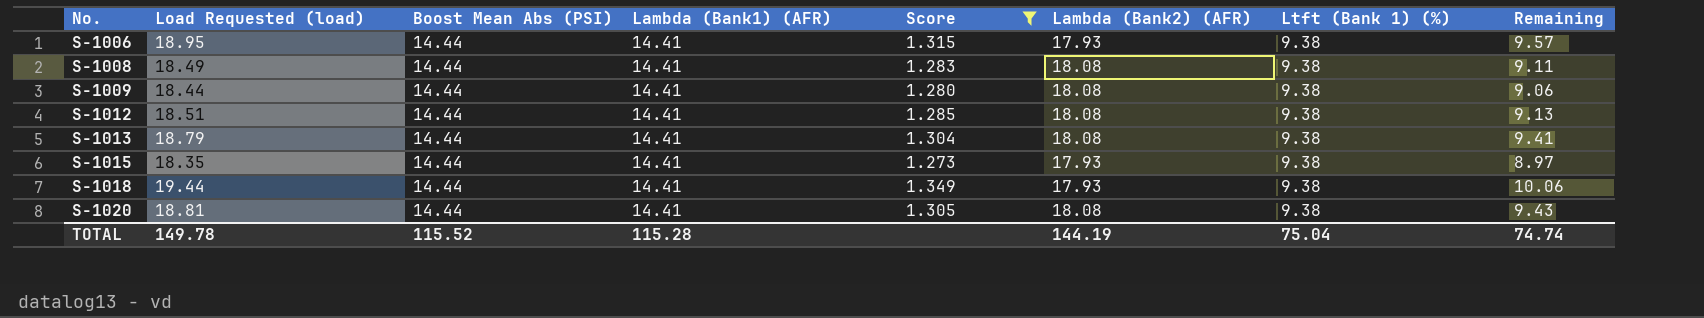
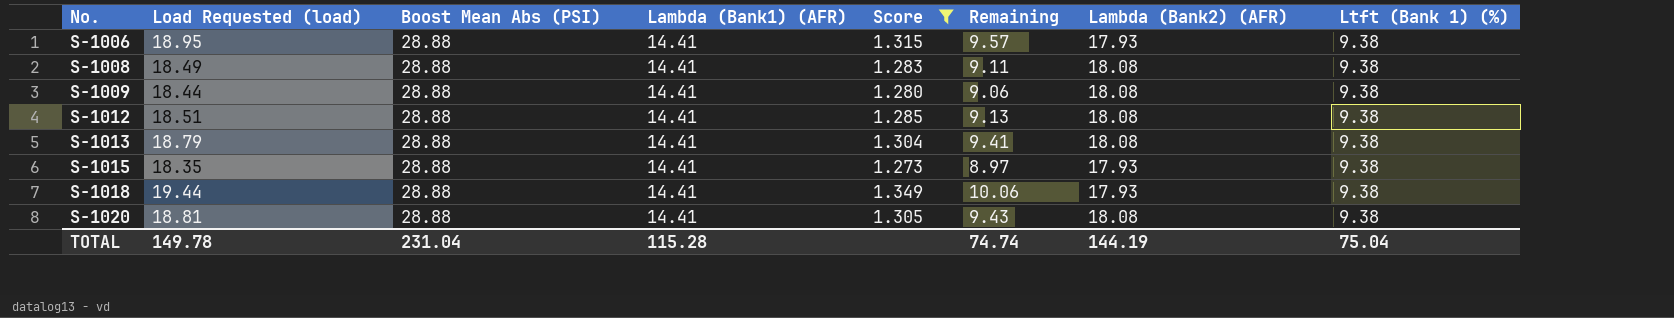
column Remaining | position: 8 -> 6
S-1006 | Boost Mean Abs (PSI): 14.44 -> 28.88
S-1008 | Boost Mean Abs (PSI): 14.44 -> 28.88
S-1009 | Boost Mean Abs (PSI): 14.44 -> 28.88
S-1012 | Boost Mean Abs (PSI): 14.44 -> 28.88
S-1013 | Boost Mean Abs (PSI): 14.44 -> 28.88
S-1015 | Boost Mean Abs (PSI): 14.44 -> 28.88
S-1018 | Boost Mean Abs (PSI): 14.44 -> 28.88
S-1020 | Boost Mean Abs (PSI): 14.44 -> 28.88
TOTAL | Boost Mean Abs (PSI): 115.52 -> 231.04

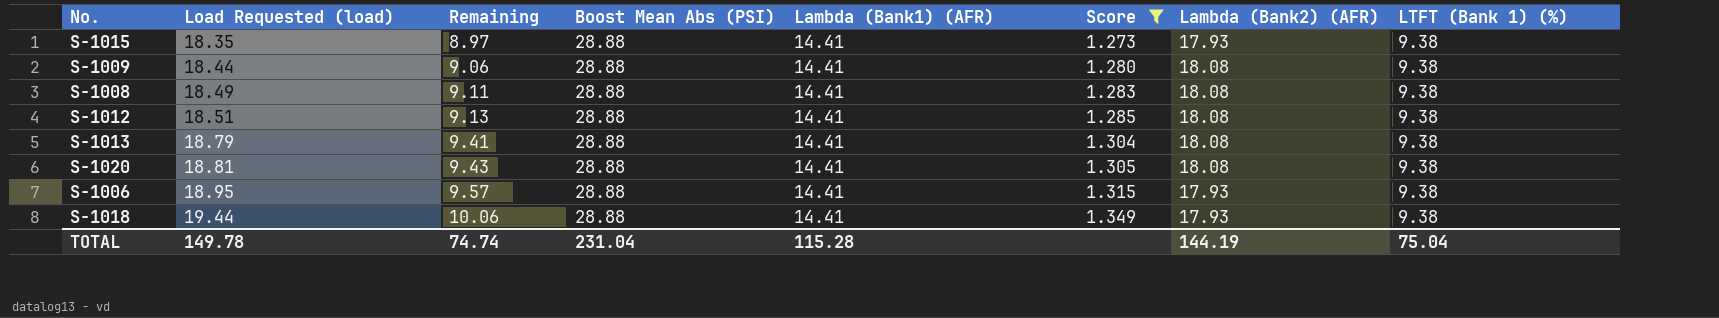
row order: No. ascending -> Load Requested (load) ascending
column Remaining | position: 6 -> 3
column name: Ltft (Bank 1) (%) -> LTFT (Bank 1) (%)

